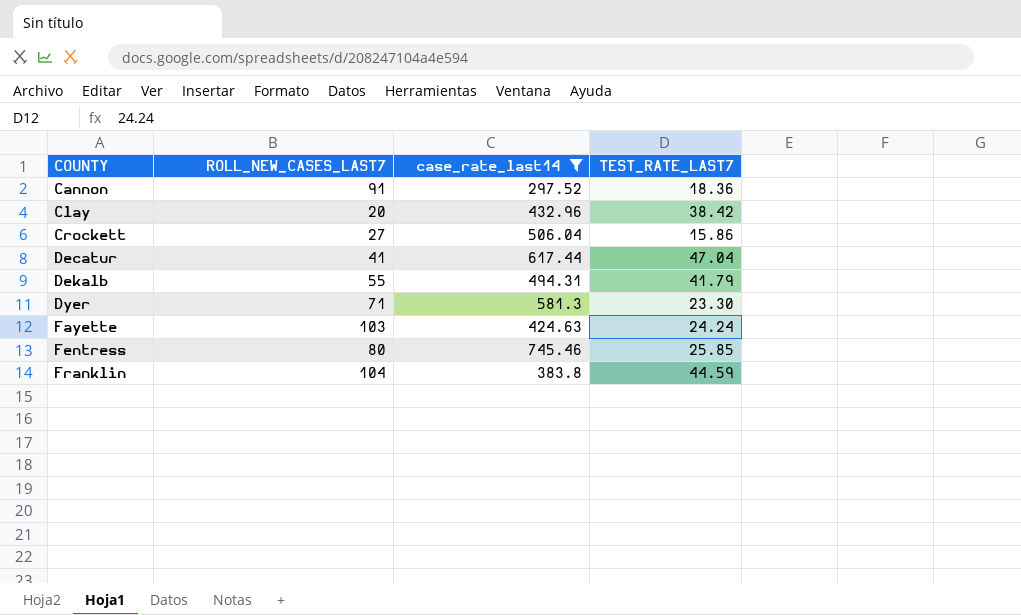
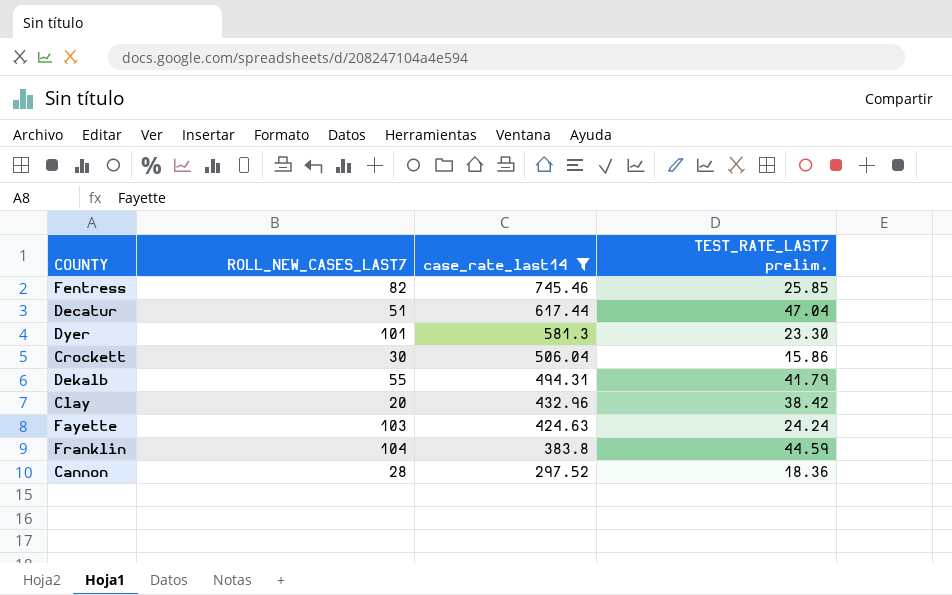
row order: COUNTY ascending -> case_rate_last14 descending
column name: TEST_RATE_LAST7 -> TEST_RATE_LAST7 prelim.
Fentress | ROLL_NEW_CASES_LAST7: 80 -> 82
Decatur | ROLL_NEW_CASES_LAST7: 41 -> 51
Dyer | ROLL_NEW_CASES_LAST7: 71 -> 101
Crockett | ROLL_NEW_CASES_LAST7: 27 -> 30
Cannon | ROLL_NEW_CASES_LAST7: 91 -> 28

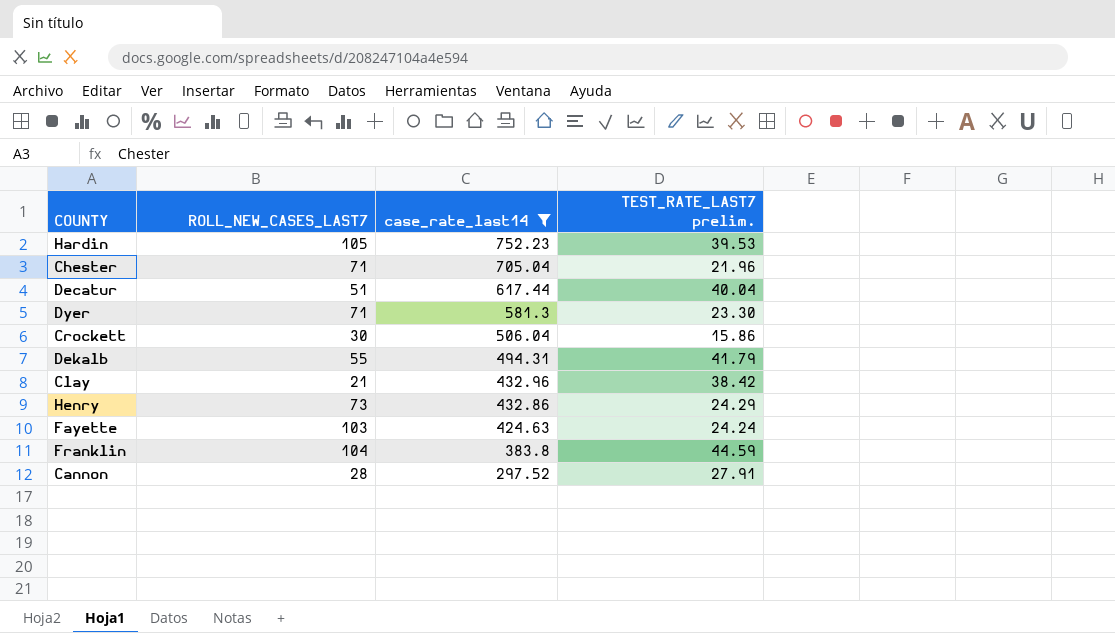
row Fentress: 82 | 745.46 | 25.85 -> none
row Hardin: none -> 105 | 752.23 | 39.53
row Chester: none -> 71 | 705.04 | 21.96
Decatur | TEST_RATE_LAST7 prelim.: 47.04 -> 40.04
Dyer | ROLL_NEW_CASES_LAST7: 101 -> 71
Clay | ROLL_NEW_CASES_LAST7: 20 -> 21
row Henry: none -> 73 | 432.86 | 24.29
Cannon | TEST_RATE_LAST7 prelim.: 18.36 -> 27.91

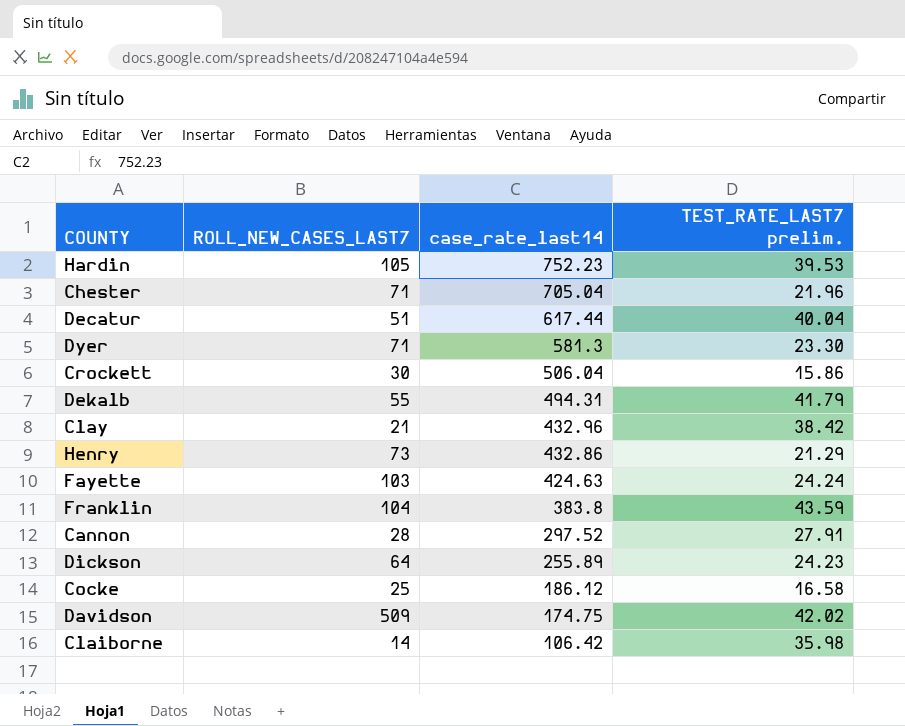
filter: case_rate_last14 >= 297.52 -> none
Henry | TEST_RATE_LAST7 prelim.: 24.29 -> 21.29
Franklin | TEST_RATE_LAST7 prelim.: 44.59 -> 43.59

